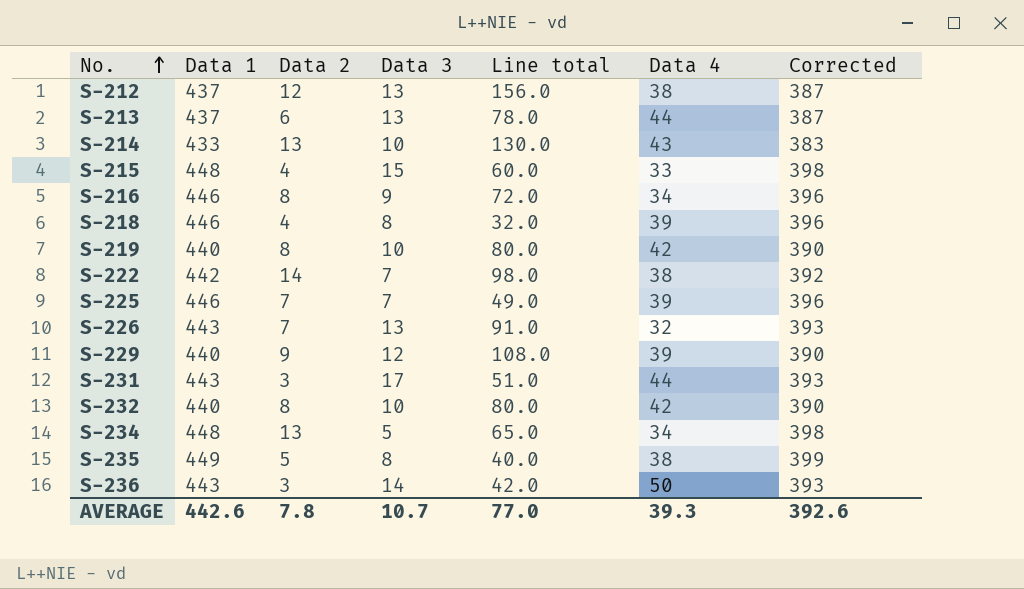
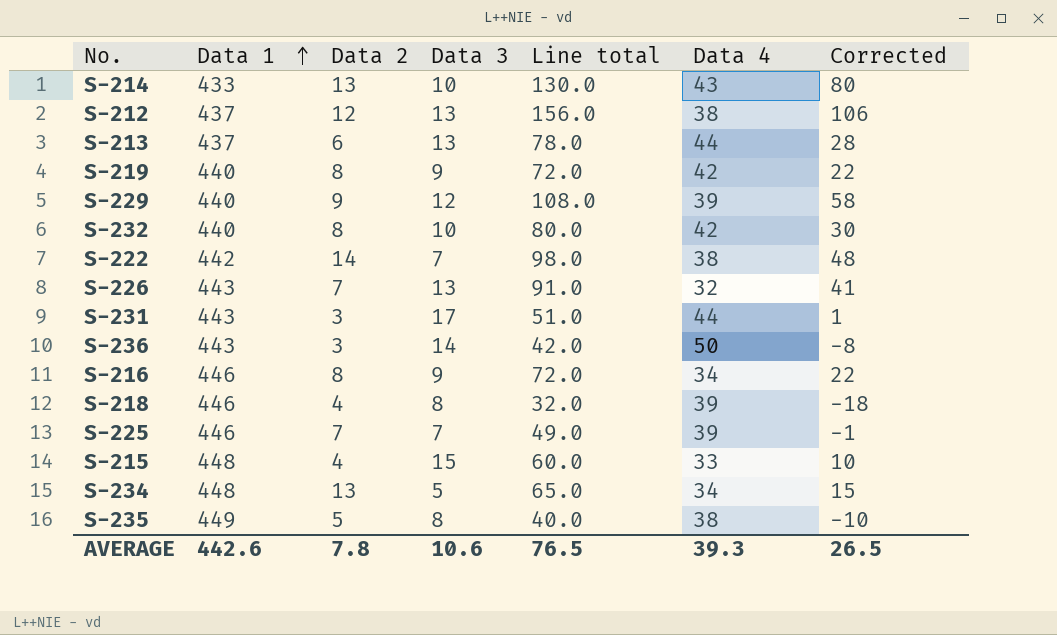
row order: No. ascending -> Data 1 ascending
column Corrected | formula: [Data 1] - 50 -> [Line total] - 50
S-219 | Data 3: 10 -> 9
S-219 | Line total: 80.0 -> 72.0
AVERAGE | Data 3: 10.7 -> 10.6
AVERAGE | Line total: 77.0 -> 76.5
AVERAGE | Corrected: 392.6 -> 26.5

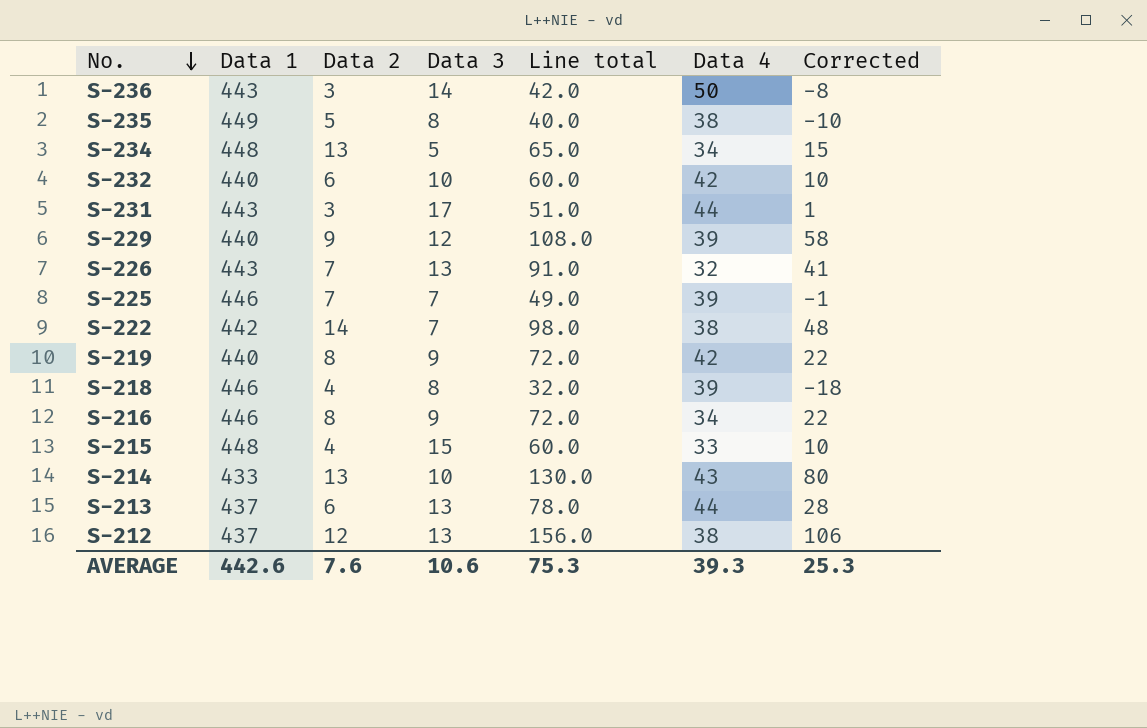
row order: Data 1 ascending -> No. descending
S-232 | Data 2: 8 -> 6
S-232 | Line total: 80.0 -> 60.0
S-232 | Corrected: 30 -> 10
AVERAGE | Data 2: 7.8 -> 7.6
AVERAGE | Line total: 76.5 -> 75.3
AVERAGE | Corrected: 26.5 -> 25.3

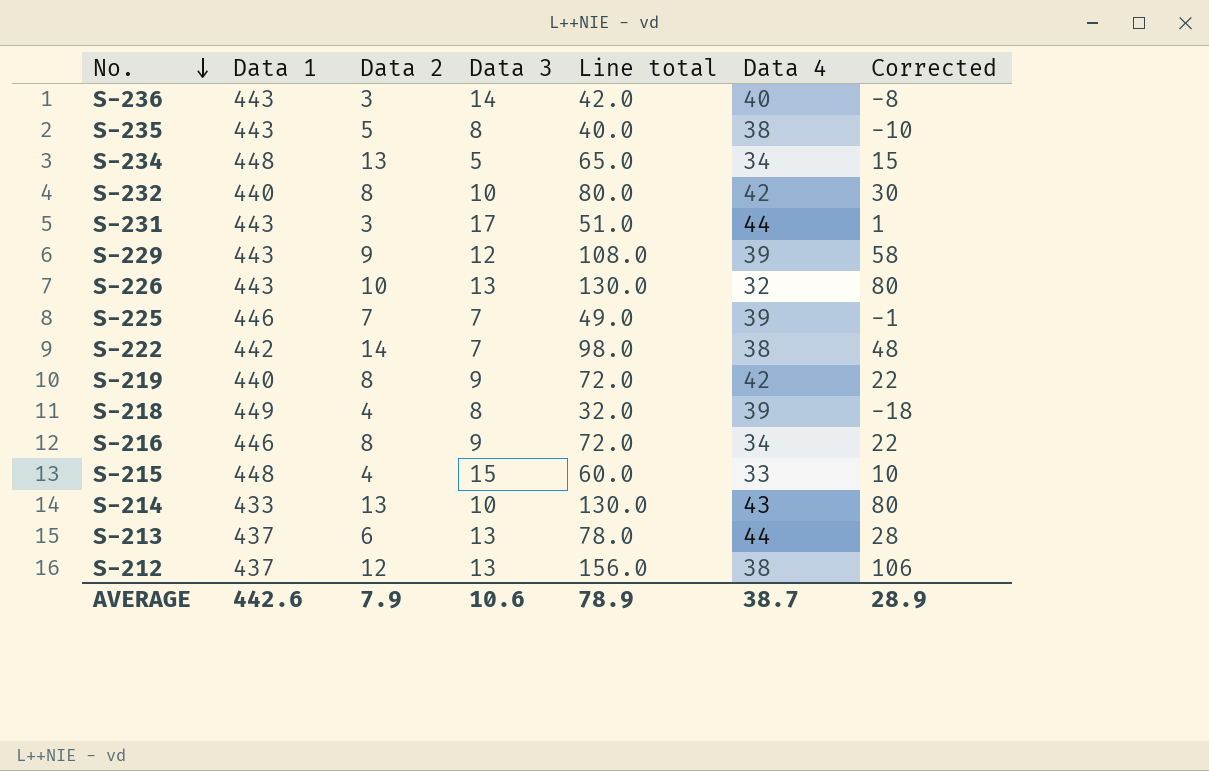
S-236 | Data 4: 50 -> 40
S-235 | Data 1: 449 -> 443
S-232 | Data 2: 6 -> 8
S-232 | Line total: 60.0 -> 80.0
S-232 | Corrected: 10 -> 30
S-229 | Data 1: 440 -> 443
S-226 | Data 2: 7 -> 10
S-226 | Line total: 91.0 -> 130.0
S-226 | Corrected: 41 -> 80
S-218 | Data 1: 446 -> 449
AVERAGE | Data 2: 7.6 -> 7.9
AVERAGE | Line total: 75.3 -> 78.9
AVERAGE | Data 4: 39.3 -> 38.7
AVERAGE | Corrected: 25.3 -> 28.9

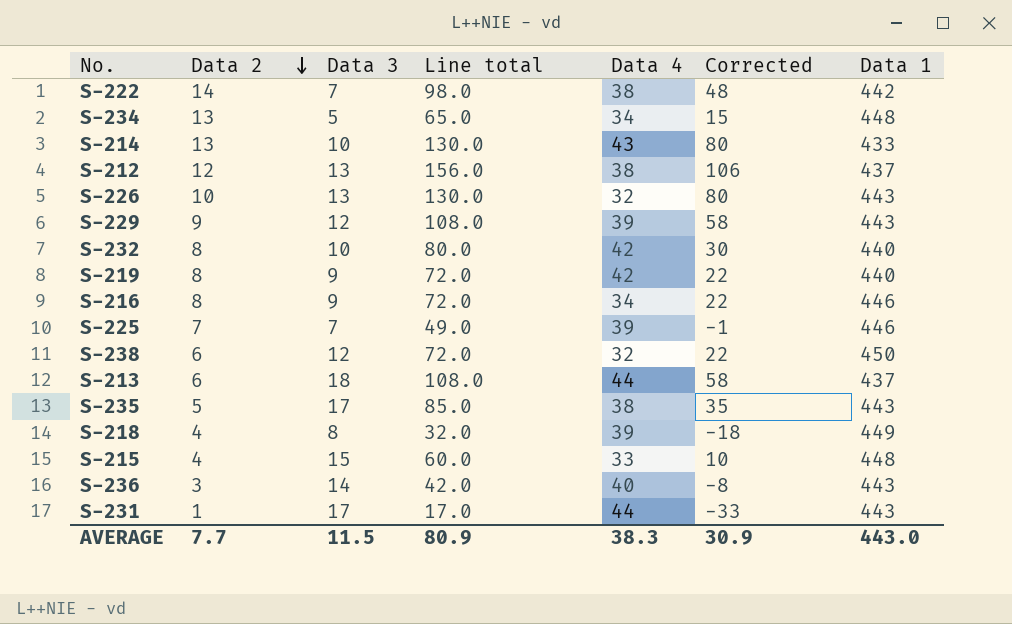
row order: No. descending -> Data 2 descending
column Data 1 | position: 2 -> 7
row S-238: none -> 6 | 12 | 72.0 | 32 | 22 | 450
S-213 | Data 3: 13 -> 18
S-213 | Line total: 78.0 -> 108.0
S-213 | Corrected: 28 -> 58
S-235 | Data 3: 8 -> 17
S-235 | Line total: 40.0 -> 85.0
S-235 | Corrected: -10 -> 35
S-231 | Data 2: 3 -> 1
S-231 | Line total: 51.0 -> 17.0
S-231 | Corrected: 1 -> -33
AVERAGE | Data 2: 7.9 -> 7.7
AVERAGE | Data 3: 10.6 -> 11.5
AVERAGE | Line total: 78.9 -> 80.9
AVERAGE | Data 4: 38.7 -> 38.3
AVERAGE | Corrected: 28.9 -> 30.9
AVERAGE | Data 1: 442.6 -> 443.0

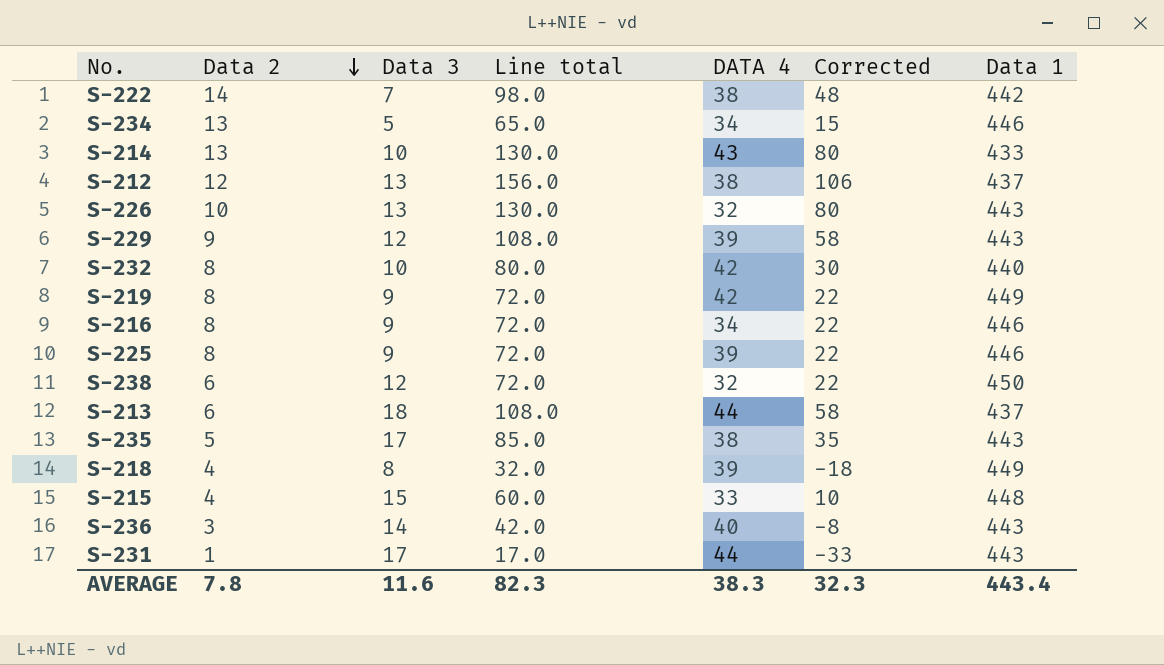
column name: Data 4 -> DATA 4
S-234 | Data 1: 448 -> 446
S-219 | Data 1: 440 -> 449
S-225 | Data 2: 7 -> 8
S-225 | Data 3: 7 -> 9
S-225 | Line total: 49.0 -> 72.0
S-225 | Corrected: -1 -> 22
AVERAGE | Data 2: 7.7 -> 7.8
AVERAGE | Data 3: 11.5 -> 11.6
AVERAGE | Line total: 80.9 -> 82.3
AVERAGE | Corrected: 30.9 -> 32.3
AVERAGE | Data 1: 443.0 -> 443.4

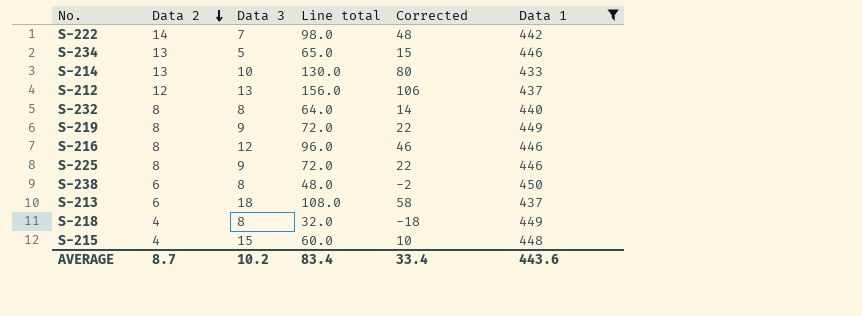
filter: none -> Data 1 != 443
column DATA 4 | position: 5 -> none
S-232 | Data 3: 10 -> 8
S-232 | Line total: 80.0 -> 64.0
S-232 | Corrected: 30 -> 14
S-216 | Data 3: 9 -> 12
S-216 | Line total: 72.0 -> 96.0
S-216 | Corrected: 22 -> 46
S-238 | Data 3: 12 -> 8
S-238 | Line total: 72.0 -> 48.0
S-238 | Corrected: 22 -> -2
AVERAGE | Data 2: 7.8 -> 8.7
AVERAGE | Data 3: 11.6 -> 10.2
AVERAGE | Line total: 82.3 -> 83.4
AVERAGE | Corrected: 32.3 -> 33.4
AVERAGE | Data 1: 443.4 -> 443.6

